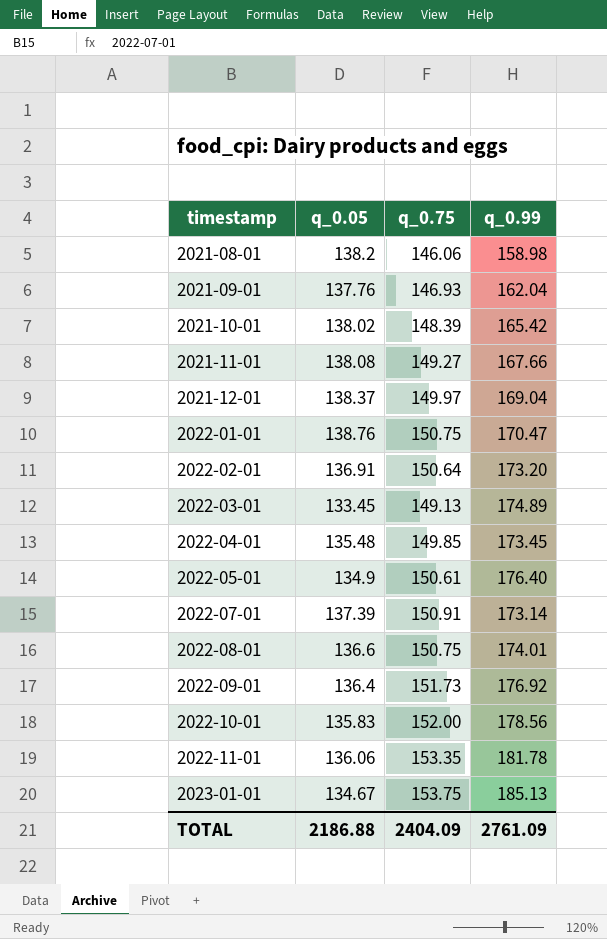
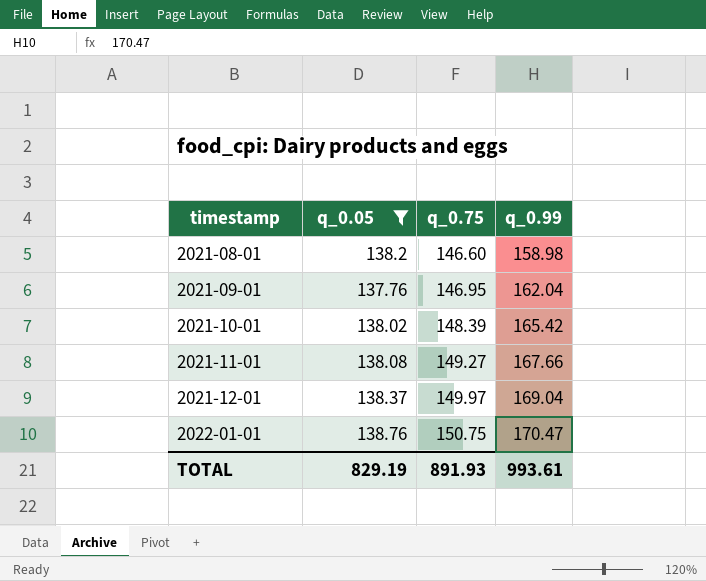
filter: none -> q_0.05 >= 137.76
2021-08-01 | q_0.75: 146.06 -> 146.60
2021-09-01 | q_0.75: 146.93 -> 146.95
TOTAL | q_0.05: 2186.88 -> 829.19
TOTAL | q_0.75: 2404.09 -> 891.93
TOTAL | q_0.99: 2761.09 -> 993.61

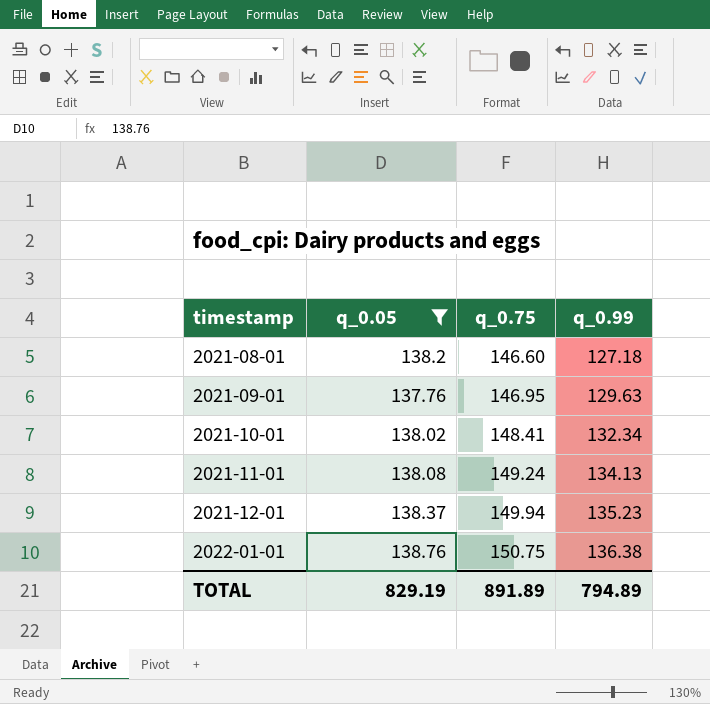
2021-08-01 | q_0.99: 158.98 -> 127.18
2021-09-01 | q_0.99: 162.04 -> 129.63
2021-10-01 | q_0.75: 148.39 -> 148.41
2021-10-01 | q_0.99: 165.42 -> 132.34
2021-11-01 | q_0.75: 149.27 -> 149.24
2021-11-01 | q_0.99: 167.66 -> 134.13
2021-12-01 | q_0.75: 149.97 -> 149.94
2021-12-01 | q_0.99: 169.04 -> 135.23
2022-01-01 | q_0.99: 170.47 -> 136.38
TOTAL | q_0.75: 891.93 -> 891.89
TOTAL | q_0.99: 993.61 -> 794.89

